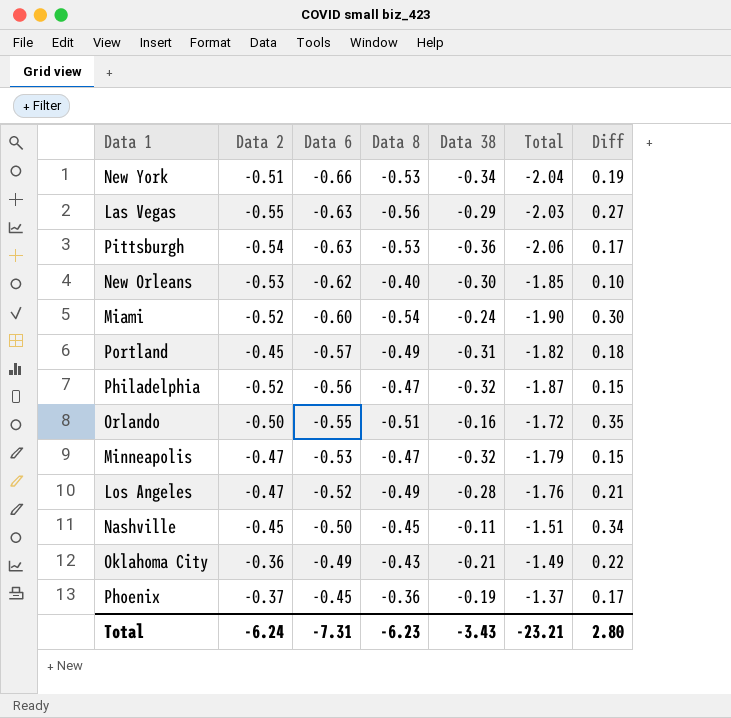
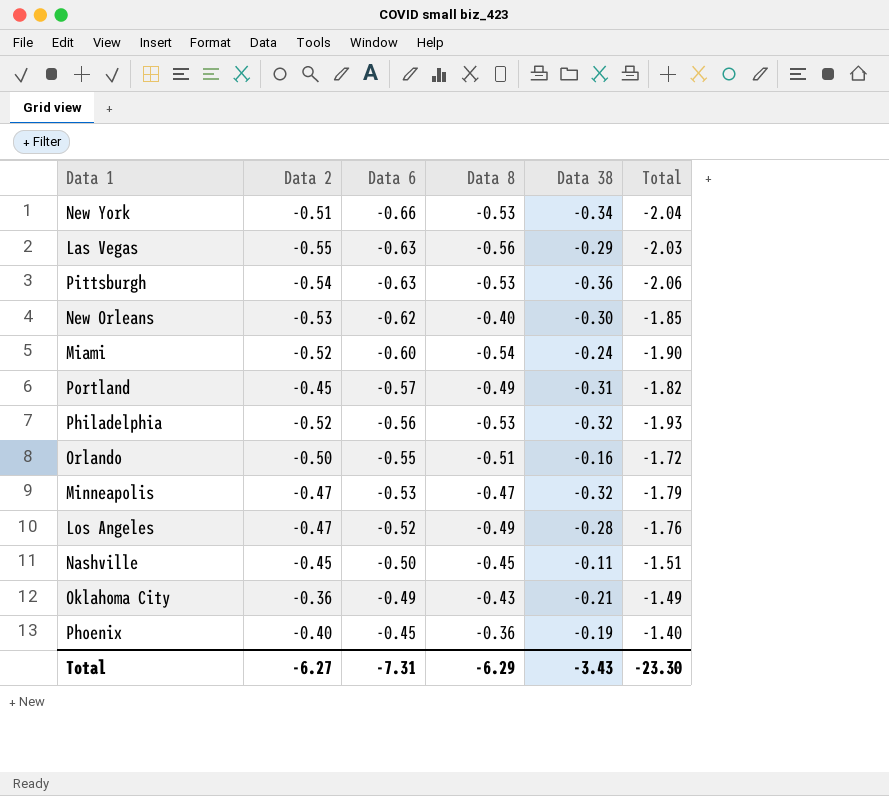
column Diff | formula: [Data 38] - [Data 8] -> none
Philadelphia | Data 8: -0.47 -> -0.53
Philadelphia | Total: -1.87 -> -1.93
Phoenix | Data 2: -0.37 -> -0.40
Phoenix | Total: -1.37 -> -1.40
Total | Data 2: -6.24 -> -6.27
Total | Data 8: -6.23 -> -6.29
Total | Total: -23.21 -> -23.30

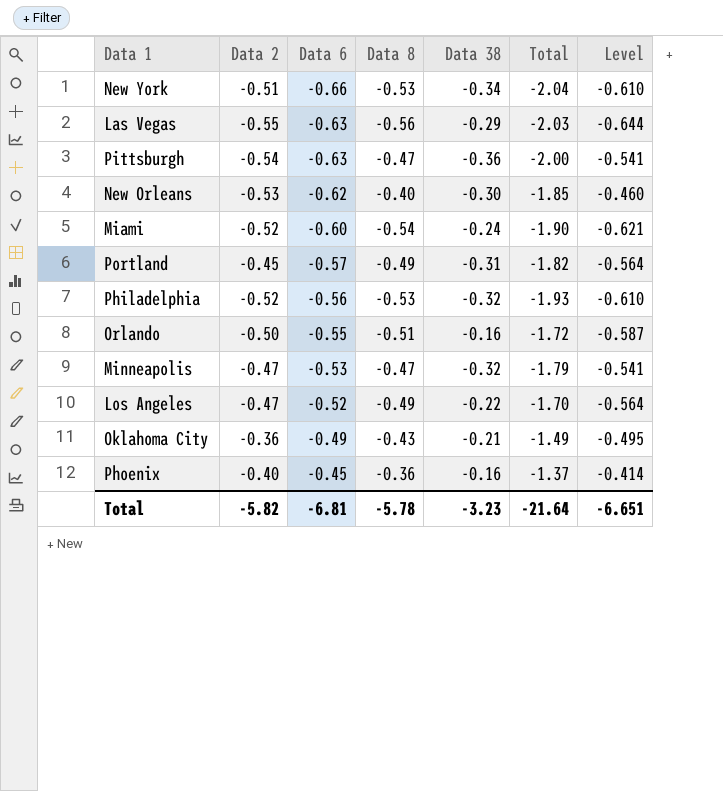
column Level | formula: none -> [Data 8] * 1.15
row Nashville: -0.45 | -0.50 | -0.45 | -0.11 | -1.51 -> none
Pittsburgh | Data 8: -0.53 -> -0.47
Pittsburgh | Total: -2.06 -> -2.00
Los Angeles | Data 38: -0.28 -> -0.22
Los Angeles | Total: -1.76 -> -1.70
Phoenix | Data 38: -0.19 -> -0.16
Phoenix | Total: -1.40 -> -1.37
Total | Data 2: -6.27 -> -5.82
Total | Data 6: -7.31 -> -6.81
Total | Data 8: -6.29 -> -5.78
Total | Data 38: -3.43 -> -3.23
Total | Total: -23.30 -> -21.64

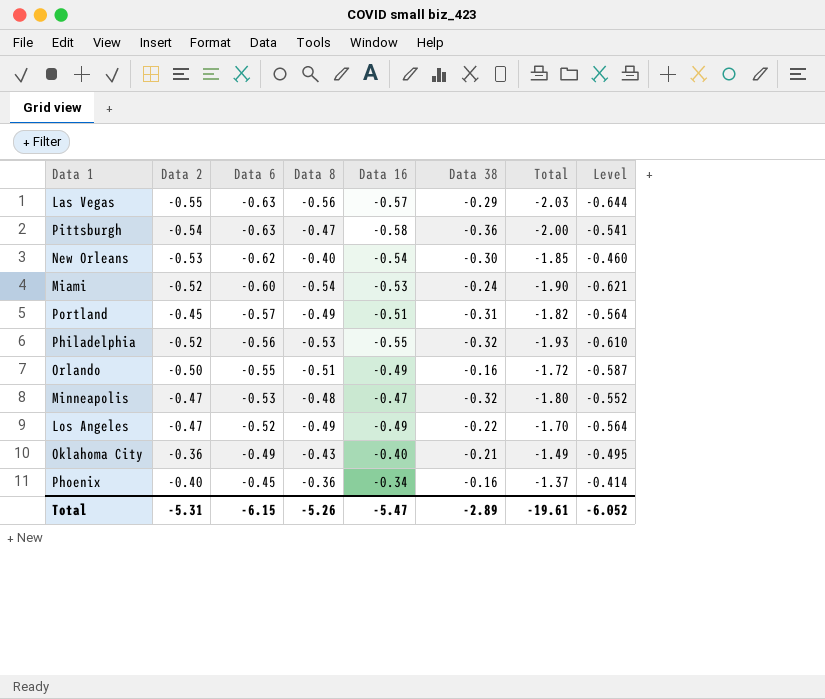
column Data 16 | position: none -> 5
row New York: -0.51 | -0.66 | -0.53 | -0.34 | -2.04 | -0.610 -> none
Minneapolis | Data 8: -0.47 -> -0.48
Minneapolis | Total: -1.79 -> -1.80
Minneapolis | Level: -0.541 -> -0.552
Total | Data 2: -5.82 -> -5.31
Total | Data 6: -6.81 -> -6.15
Total | Data 8: -5.78 -> -5.26
Total | Data 38: -3.23 -> -2.89
Total | Total: -21.64 -> -19.61
Total | Level: -6.651 -> -6.052

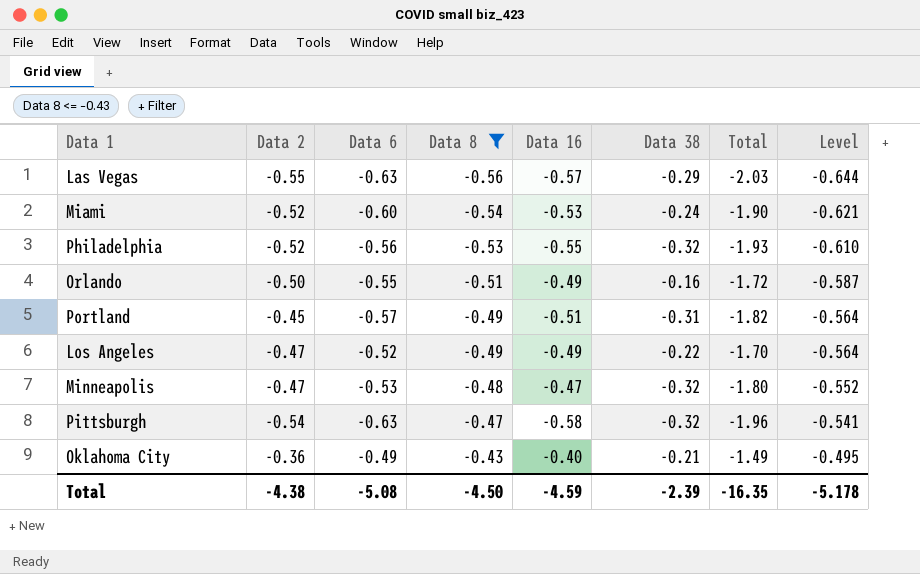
filter: none -> Data 8 <= -0.43
row order: Data 6 ascending -> Data 8 ascending
Pittsburgh | Data 38: -0.36 -> -0.32
Pittsburgh | Total: -2.00 -> -1.96
Total | Data 2: -5.31 -> -4.38
Total | Data 6: -6.15 -> -5.08
Total | Data 8: -5.26 -> -4.50
Total | Data 16: -5.47 -> -4.59
Total | Data 38: -2.89 -> -2.39
Total | Total: -19.61 -> -16.35
Total | Level: -6.052 -> -5.178

